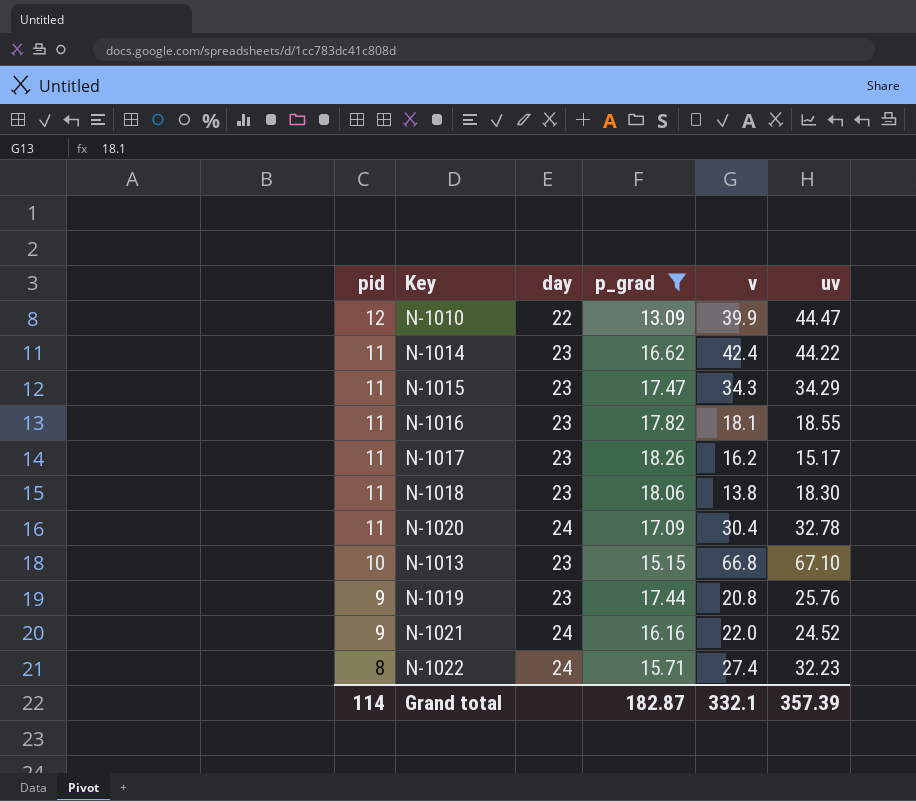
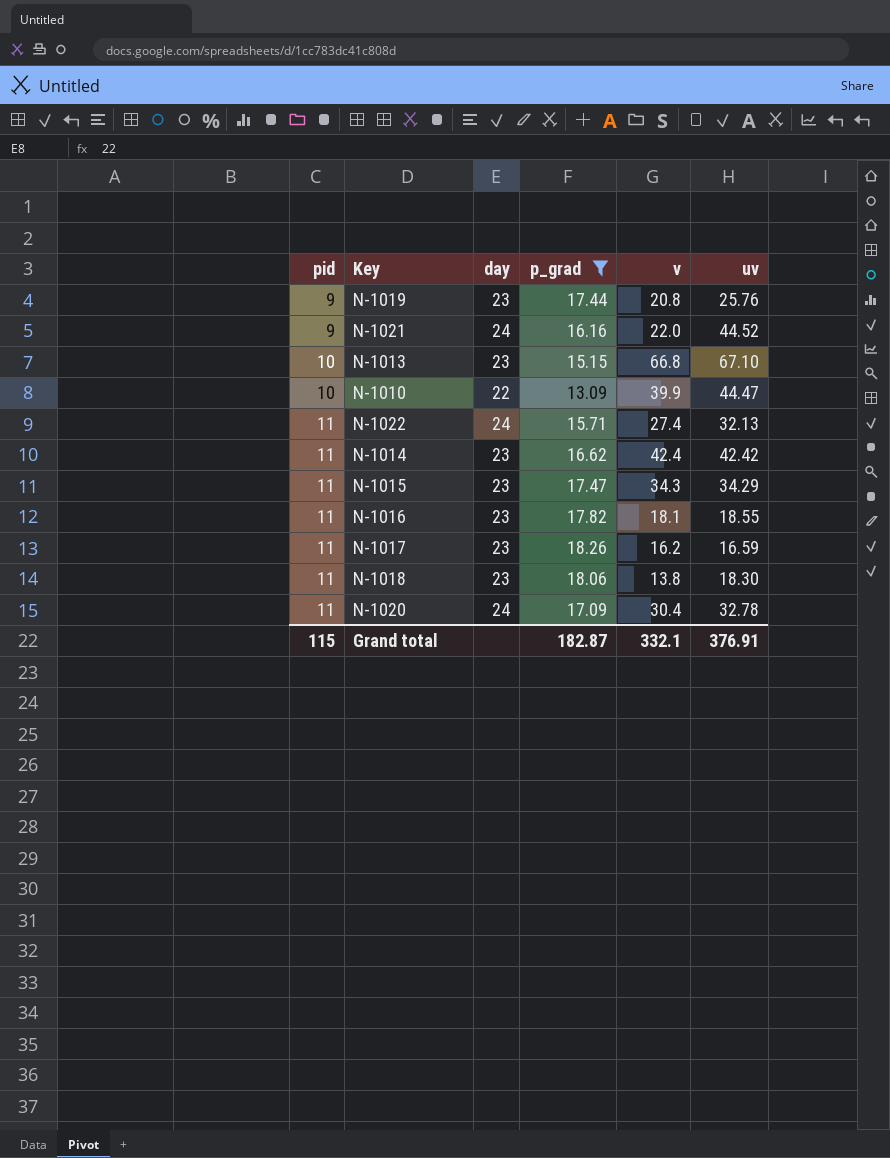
row order: pid descending -> pid ascending
N-1021 | uv: 24.52 -> 44.52
N-1010 | pid: 12 -> 10
N-1022 | pid: 8 -> 11
N-1022 | uv: 32.23 -> 32.13
N-1014 | uv: 44.22 -> 42.42
N-1017 | uv: 15.17 -> 16.59
Grand total | pid: 114 -> 115
Grand total | uv: 357.39 -> 376.91

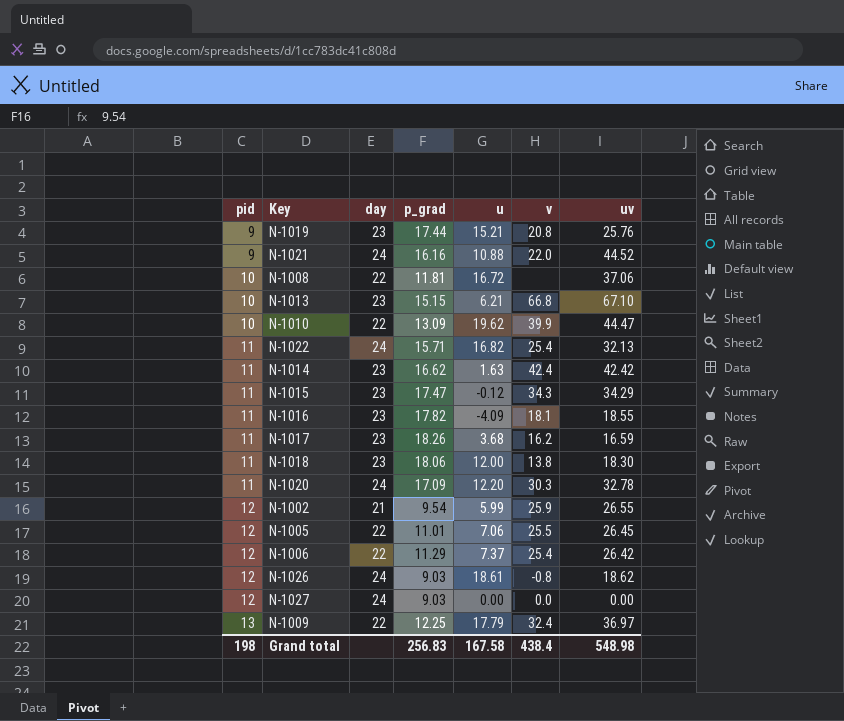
filter: p_grad >= 13.09 -> none
column u | position: none -> 5
N-1022 | v: 27.4 -> 25.4
N-1020 | v: 30.4 -> 30.3
Grand total | pid: 115 -> 198
Grand total | p_grad: 182.87 -> 256.83
Grand total | v: 332.1 -> 438.4
Grand total | uv: 376.91 -> 548.98

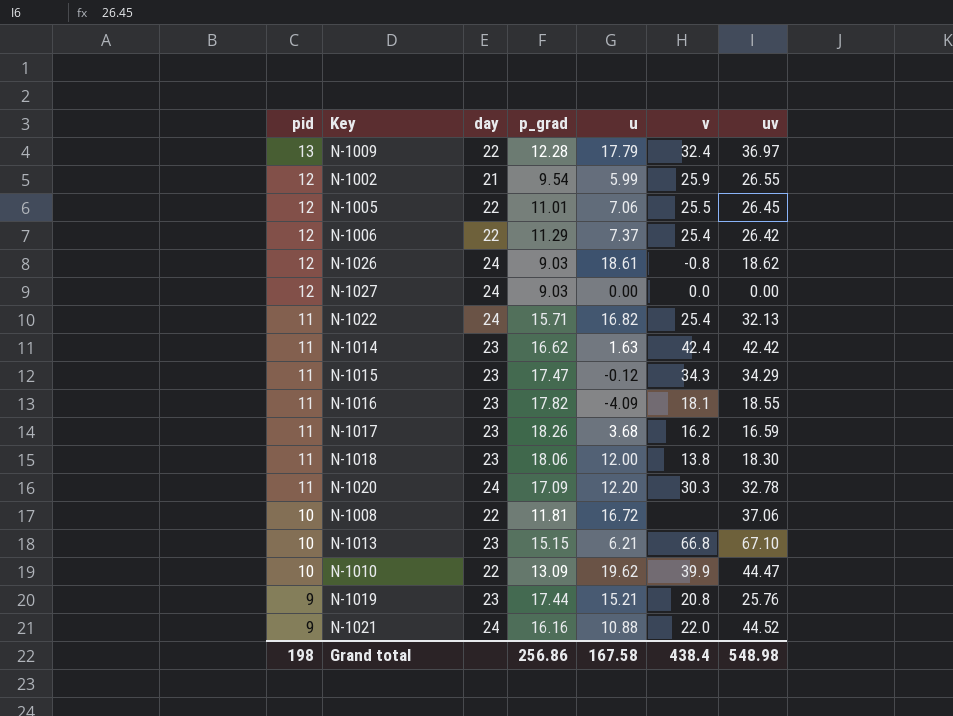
row order: pid ascending -> pid descending
N-1009 | p_grad: 12.25 -> 12.28
Grand total | p_grad: 256.83 -> 256.86

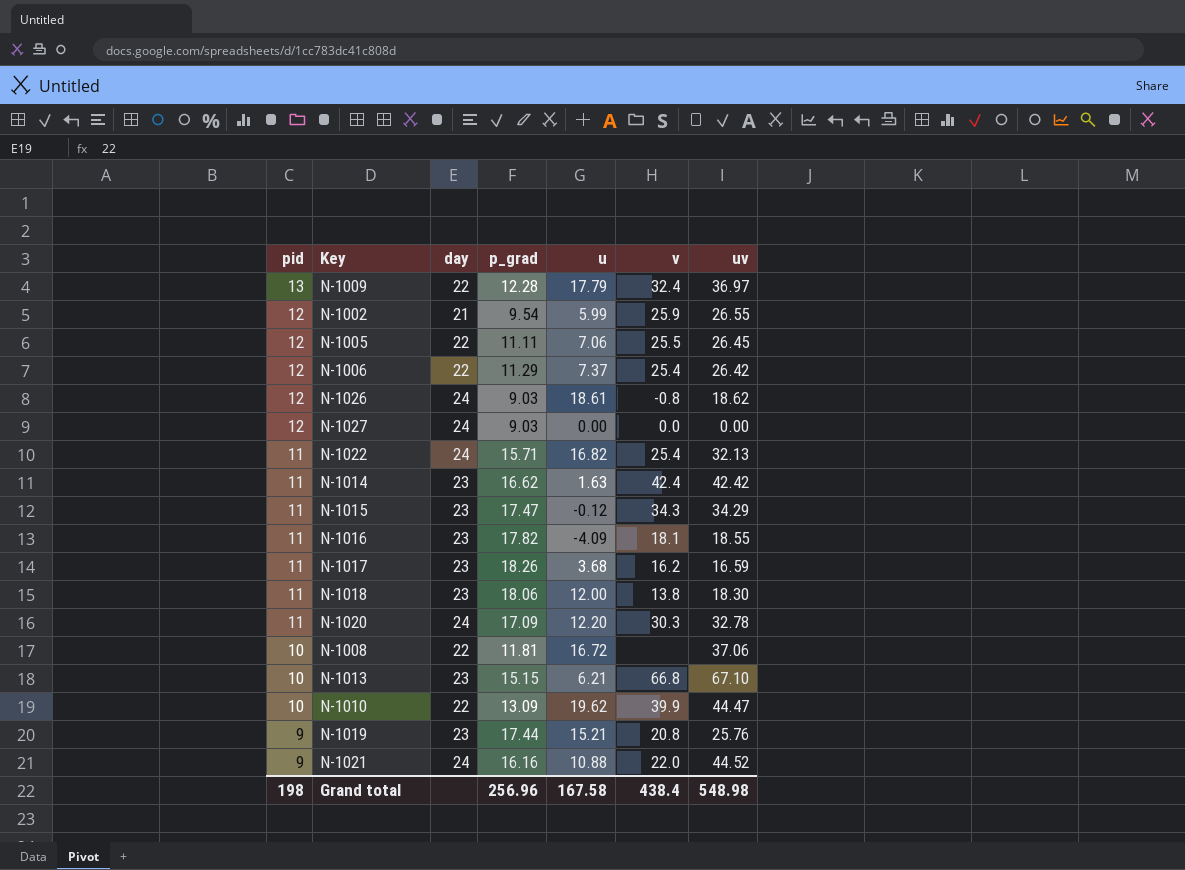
N-1005 | p_grad: 11.01 -> 11.11
Grand total | p_grad: 256.86 -> 256.96

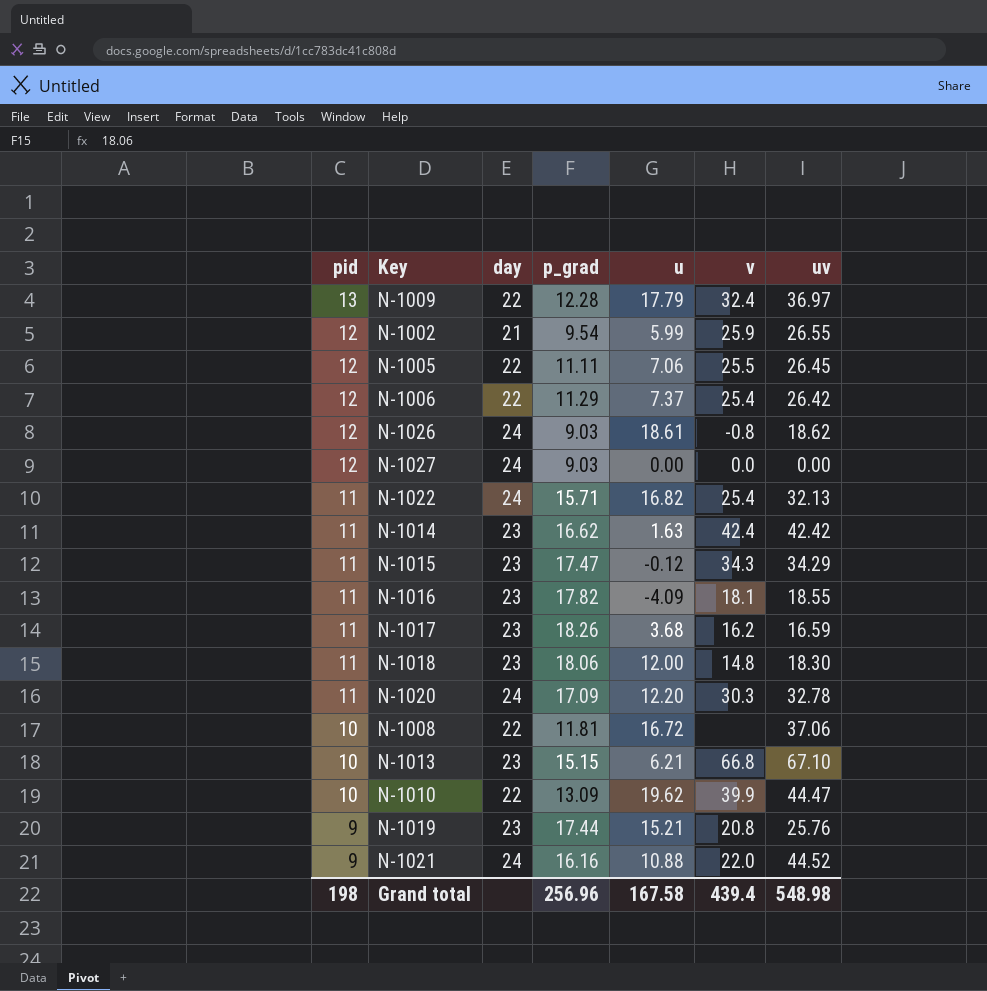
N-1018 | v: 13.8 -> 14.8
Grand total | v: 438.4 -> 439.4

